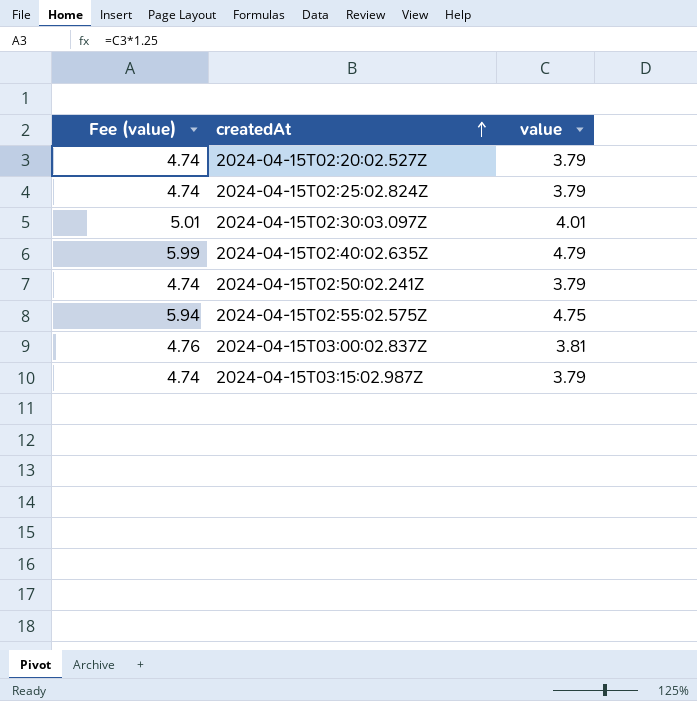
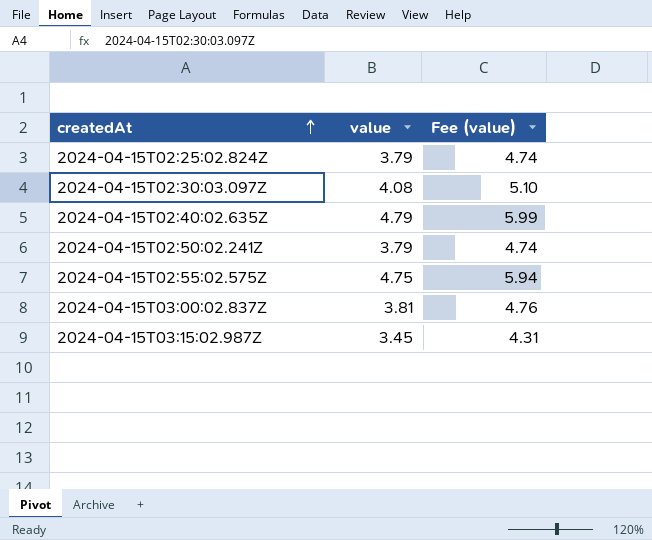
column Fee (value) | position: 1 -> 3
row 2024-04-15T02:20:02.527Z: 4.74 | 3.79 -> none
2024-04-15T02:30:03.097Z | value: 4.01 -> 4.08
2024-04-15T02:30:03.097Z | Fee (value): 5.01 -> 5.10
2024-04-15T03:15:02.987Z | value: 3.79 -> 3.45
2024-04-15T03:15:02.987Z | Fee (value): 4.74 -> 4.31

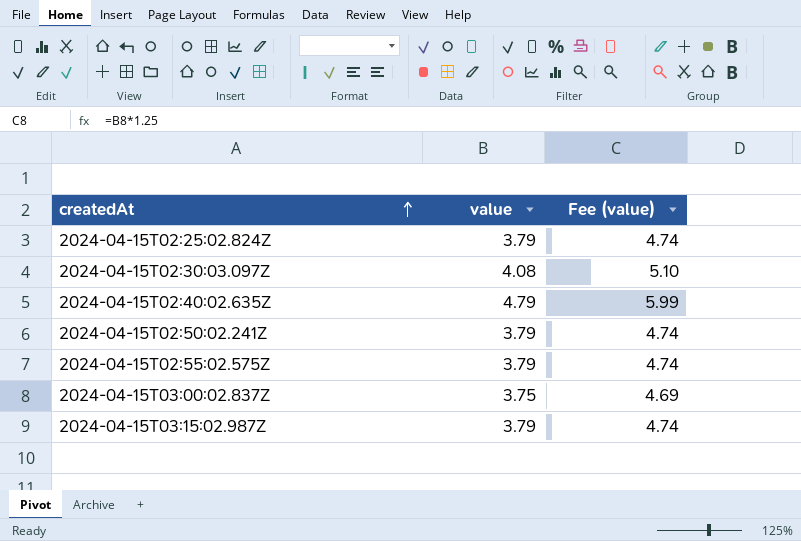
2024-04-15T02:55:02.575Z | value: 4.75 -> 3.79
2024-04-15T02:55:02.575Z | Fee (value): 5.94 -> 4.74
2024-04-15T03:00:02.837Z | value: 3.81 -> 3.75
2024-04-15T03:00:02.837Z | Fee (value): 4.76 -> 4.69
2024-04-15T03:15:02.987Z | value: 3.45 -> 3.79
2024-04-15T03:15:02.987Z | Fee (value): 4.31 -> 4.74

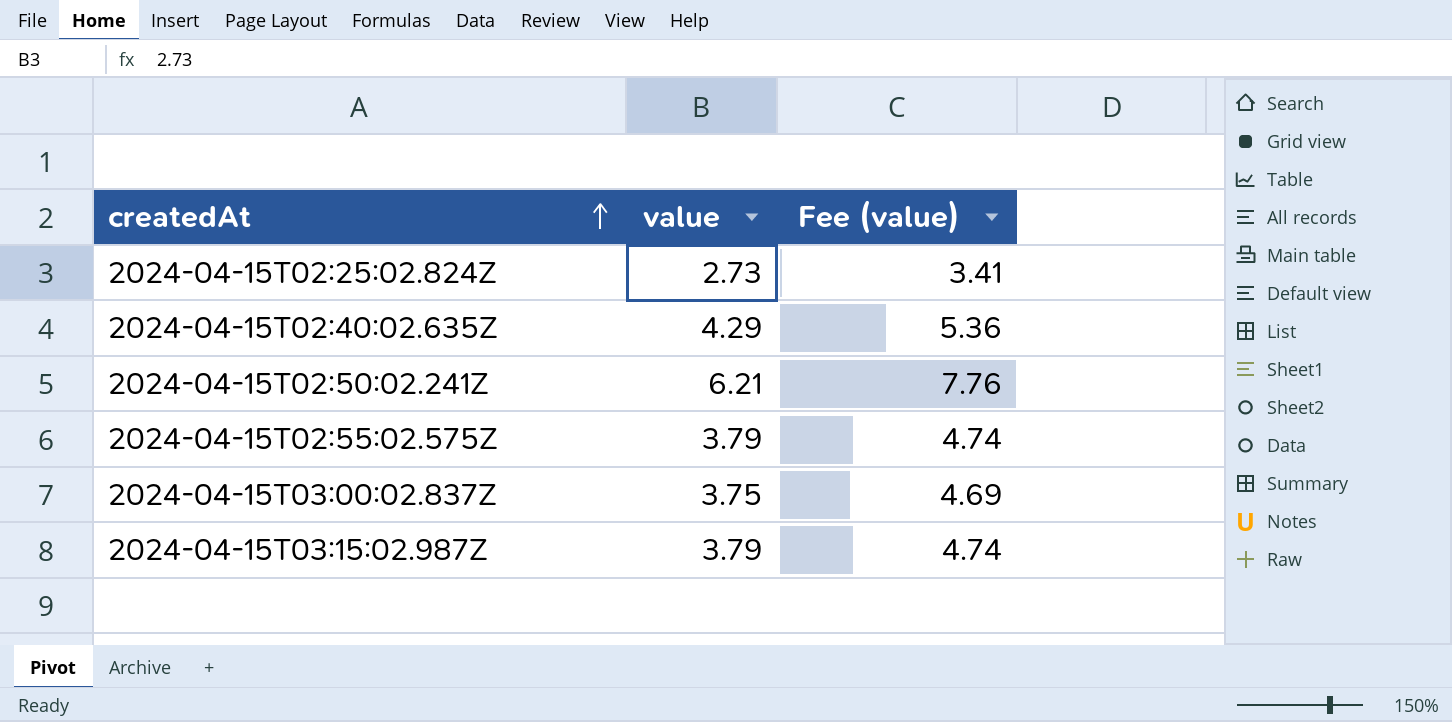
row 2024-04-15T02:30:03.097Z: 4.08 | 5.10 -> none
2024-04-15T02:25:02.824Z | value: 3.79 -> 2.73
2024-04-15T02:25:02.824Z | Fee (value): 4.74 -> 3.41
2024-04-15T02:40:02.635Z | value: 4.79 -> 4.29
2024-04-15T02:40:02.635Z | Fee (value): 5.99 -> 5.36
2024-04-15T02:50:02.241Z | value: 3.79 -> 6.21
2024-04-15T02:50:02.241Z | Fee (value): 4.74 -> 7.76

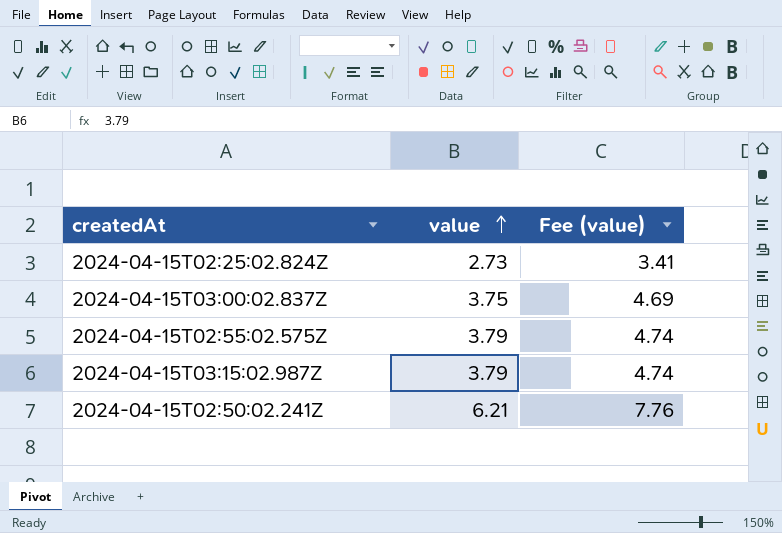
row order: createdAt ascending -> value ascending
row 2024-04-15T02:40:02.635Z: 4.29 | 5.36 -> none

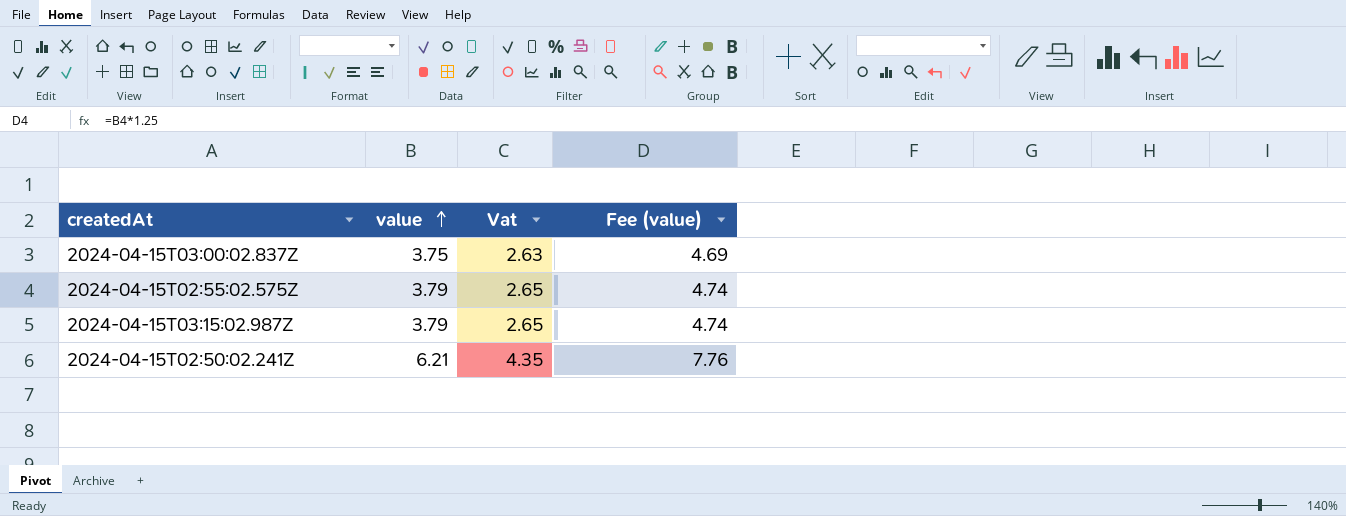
column Vat | formula: none -> [value] * 0.7
row 2024-04-15T02:25:02.824Z: 2.73 | 3.41 -> none

